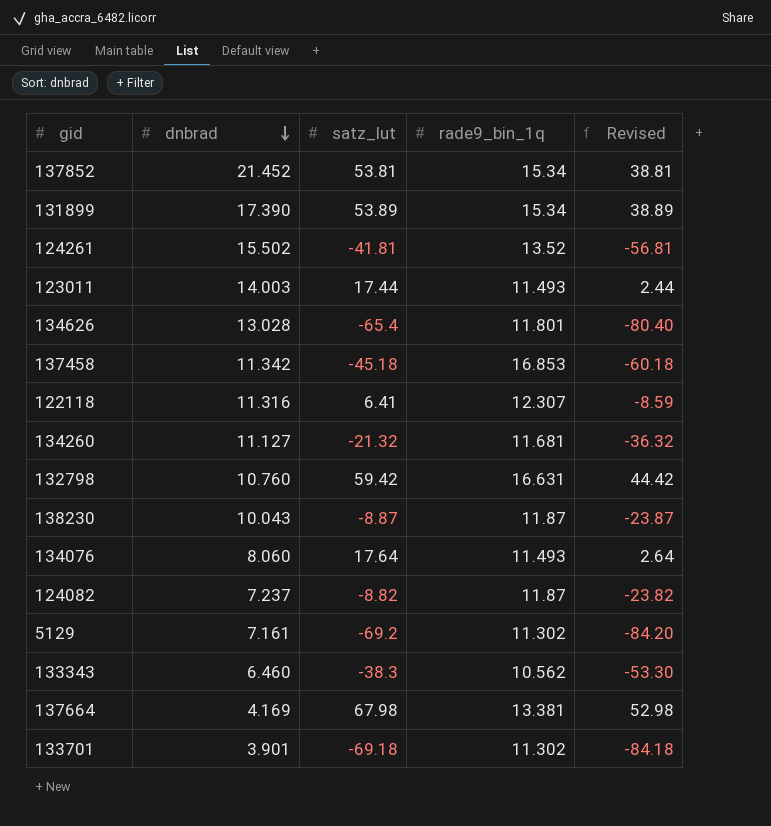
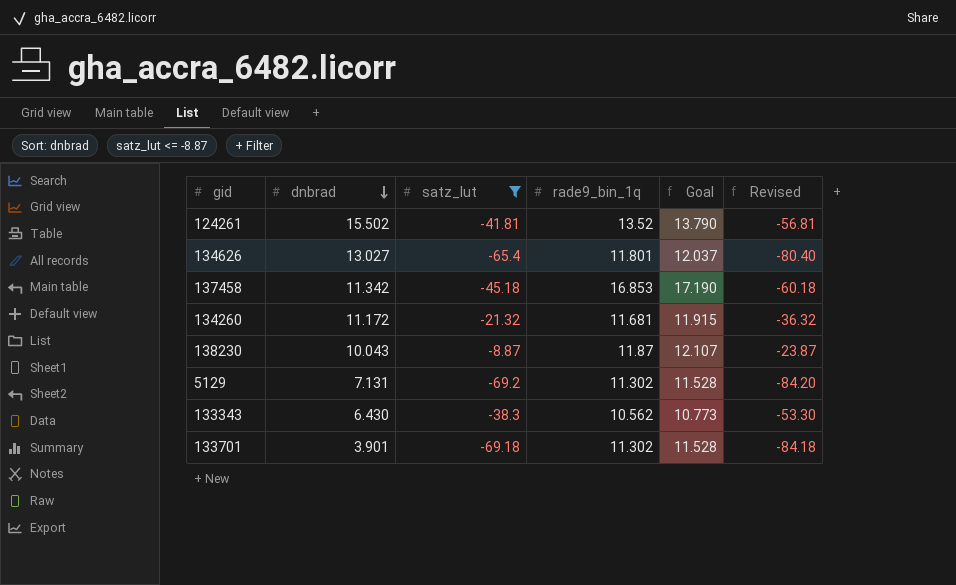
filter: none -> satz_lut <= -8.87
column Goal | formula: none -> [rade9_bin_1q] * 1.02
134626 | dnbrad: 13.028 -> 13.027
134260 | dnbrad: 11.127 -> 11.172
5129 | dnbrad: 7.161 -> 7.131
133343 | dnbrad: 6.460 -> 6.430

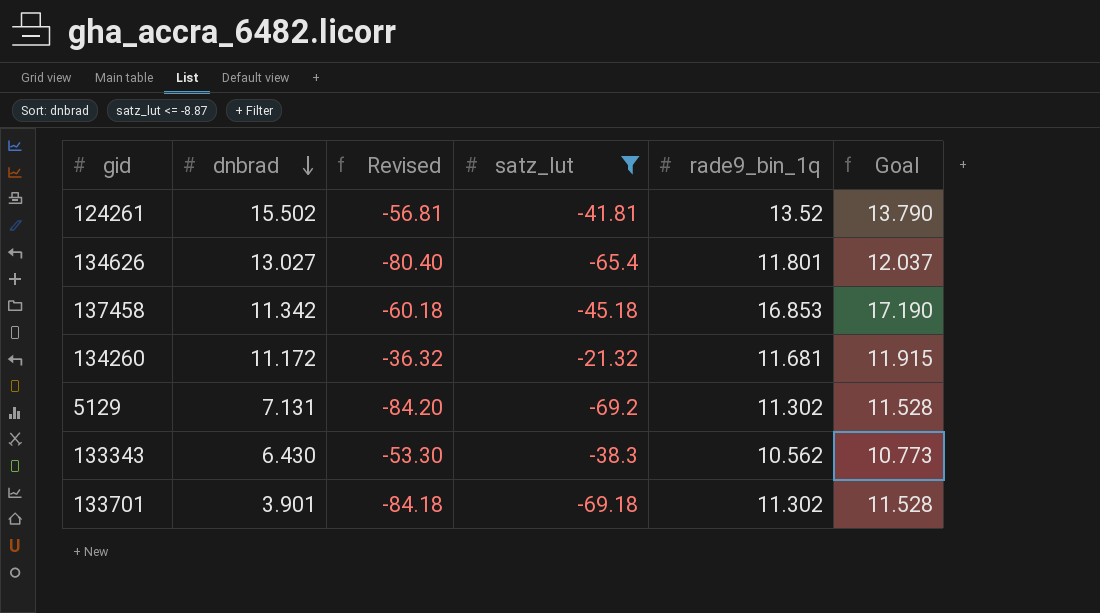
column Revised | position: 6 -> 3
row 138230: 10.043 | -8.87 | 11.87 | 12.107 | -23.87 -> none

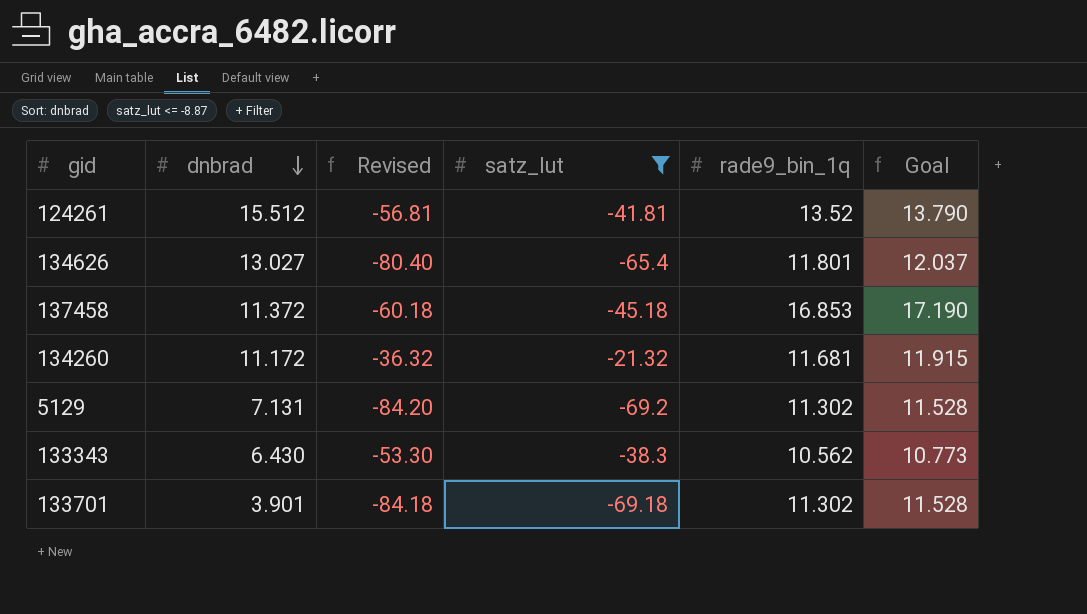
124261 | dnbrad: 15.502 -> 15.512
137458 | dnbrad: 11.342 -> 11.372

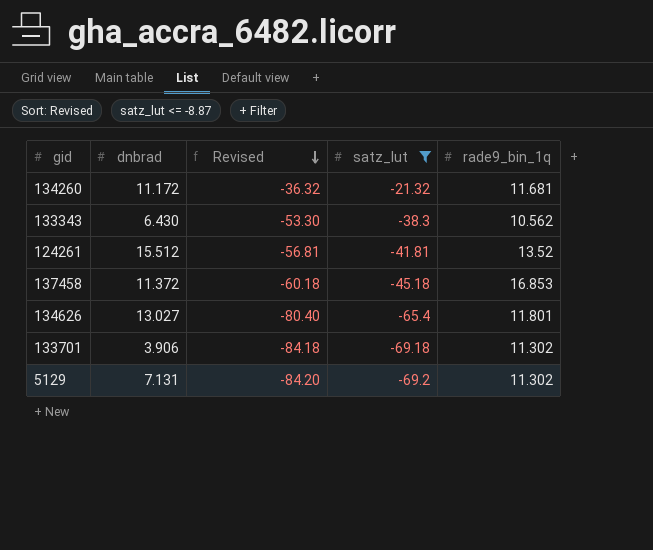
row order: dnbrad descending -> Revised descending
column Goal | formula: [rade9_bin_1q] * 1.02 -> none
133701 | dnbrad: 3.901 -> 3.906

